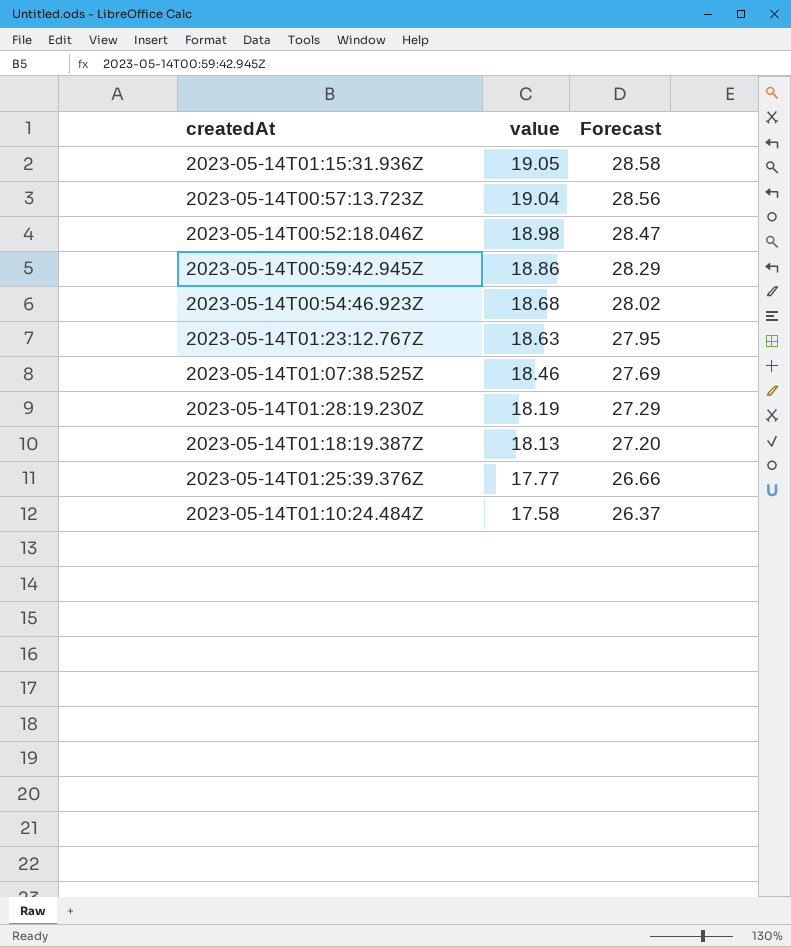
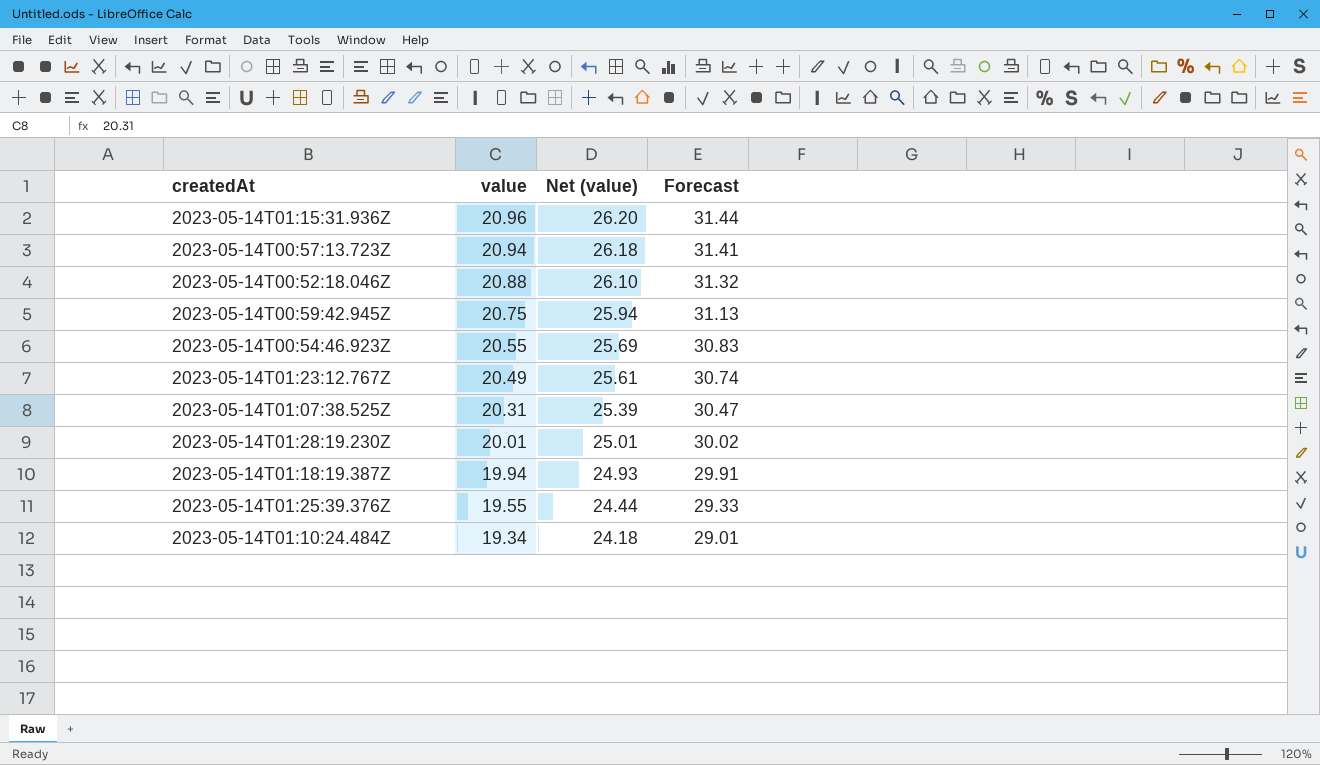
column Net (value) | formula: none -> [value] * 1.25
2023-05-14T01:15:31.936Z | value: 19.05 -> 20.96
2023-05-14T01:15:31.936Z | Forecast: 28.58 -> 31.44
2023-05-14T00:57:13.723Z | value: 19.04 -> 20.94
2023-05-14T00:57:13.723Z | Forecast: 28.56 -> 31.41
2023-05-14T00:52:18.046Z | value: 18.98 -> 20.88
2023-05-14T00:52:18.046Z | Forecast: 28.47 -> 31.32
2023-05-14T00:59:42.945Z | value: 18.86 -> 20.75
2023-05-14T00:59:42.945Z | Forecast: 28.29 -> 31.13
2023-05-14T00:54:46.923Z | value: 18.68 -> 20.55
2023-05-14T00:54:46.923Z | Forecast: 28.02 -> 30.83
2023-05-14T01:23:12.767Z | value: 18.63 -> 20.49
2023-05-14T01:23:12.767Z | Forecast: 27.95 -> 30.74
2023-05-14T01:07:38.525Z | value: 18.46 -> 20.31
2023-05-14T01:07:38.525Z | Forecast: 27.69 -> 30.47
2023-05-14T01:28:19.230Z | value: 18.19 -> 20.01
2023-05-14T01:28:19.230Z | Forecast: 27.29 -> 30.02
2023-05-14T01:18:19.387Z | value: 18.13 -> 19.94
2023-05-14T01:18:19.387Z | Forecast: 27.20 -> 29.91
2023-05-14T01:25:39.376Z | value: 17.77 -> 19.55
2023-05-14T01:25:39.376Z | Forecast: 26.66 -> 29.33
2023-05-14T01:10:24.484Z | value: 17.58 -> 19.34
2023-05-14T01:10:24.484Z | Forecast: 26.37 -> 29.01

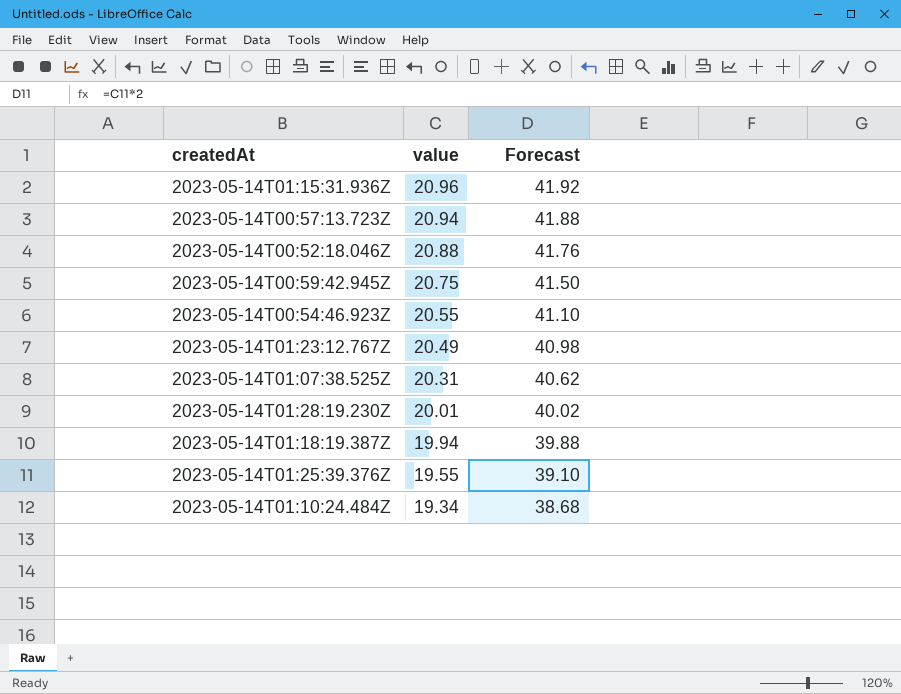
column Net (value) | formula: [value] * 1.25 -> none
column Forecast | formula: [value] * 1.5 -> [value] * 2

